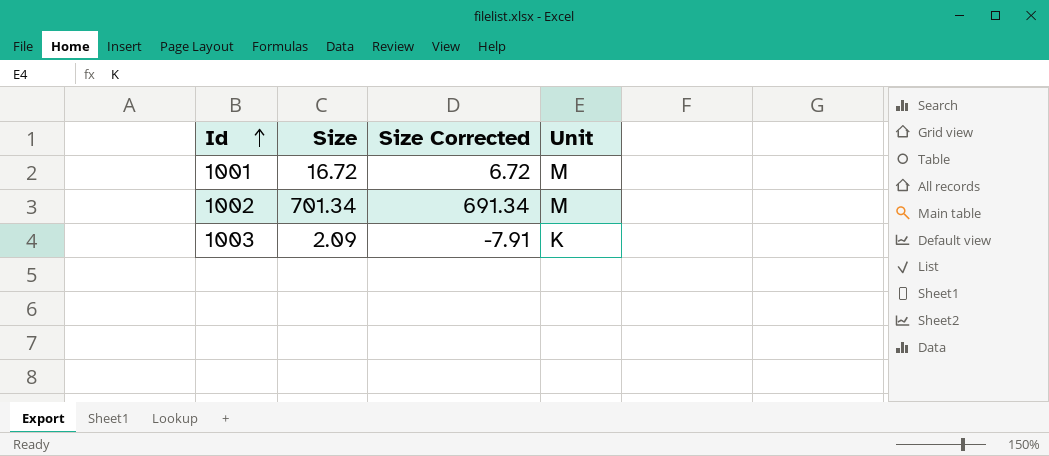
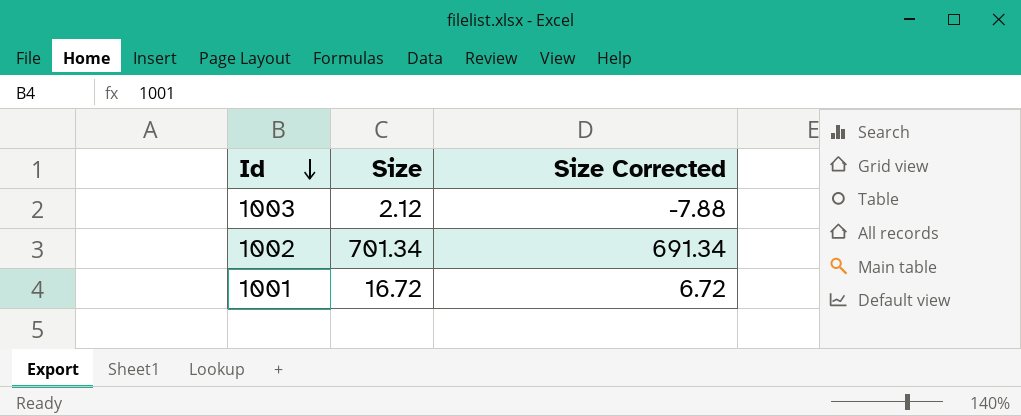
row order: Id ascending -> Id descending
column Unit | position: 4 -> none
1003 | Size: 2.09 -> 2.12
1003 | Size Corrected: -7.91 -> -7.88

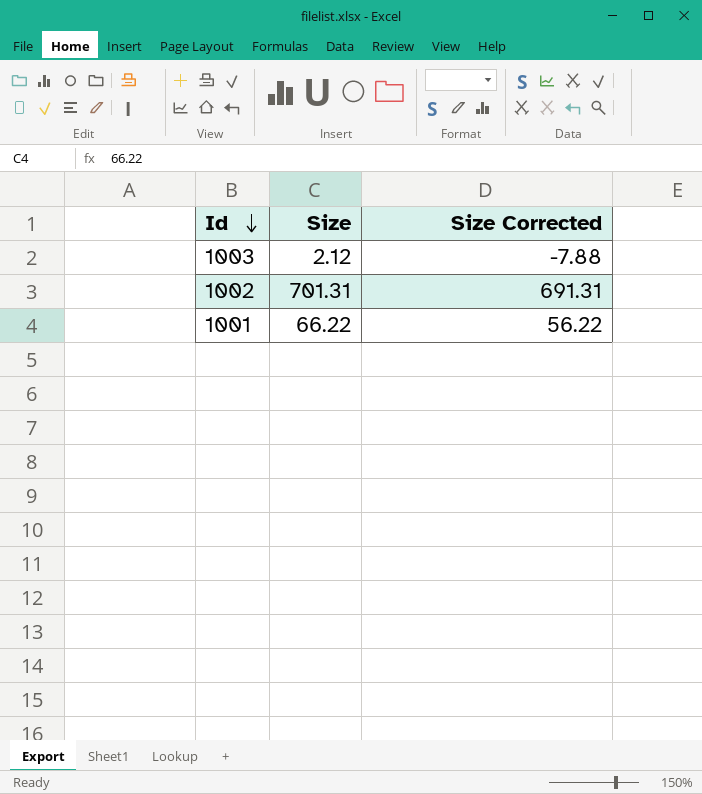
1002 | Size: 701.34 -> 701.31
1002 | Size Corrected: 691.34 -> 691.31
1001 | Size: 16.72 -> 66.22
1001 | Size Corrected: 6.72 -> 56.22

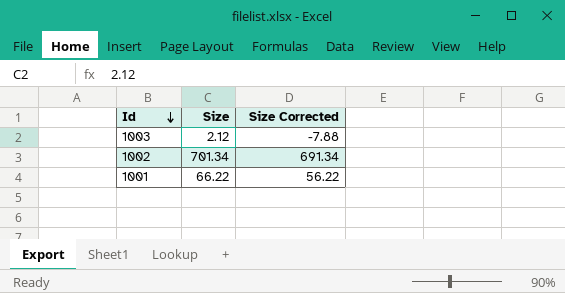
1002 | Size: 701.31 -> 701.34
1002 | Size Corrected: 691.31 -> 691.34

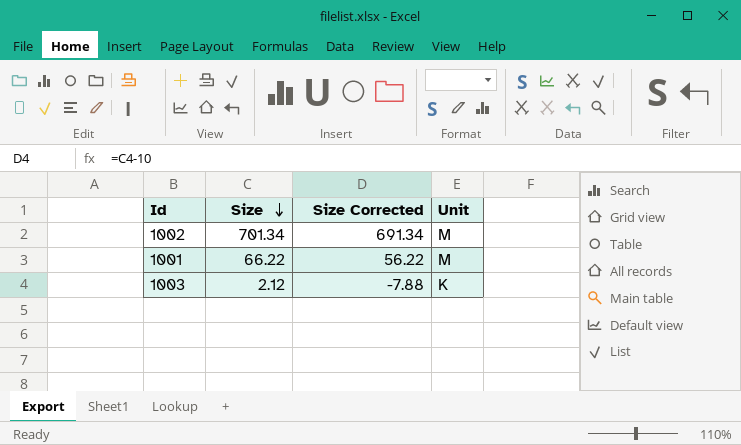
row order: Id descending -> Size descending
column Unit | position: none -> 4

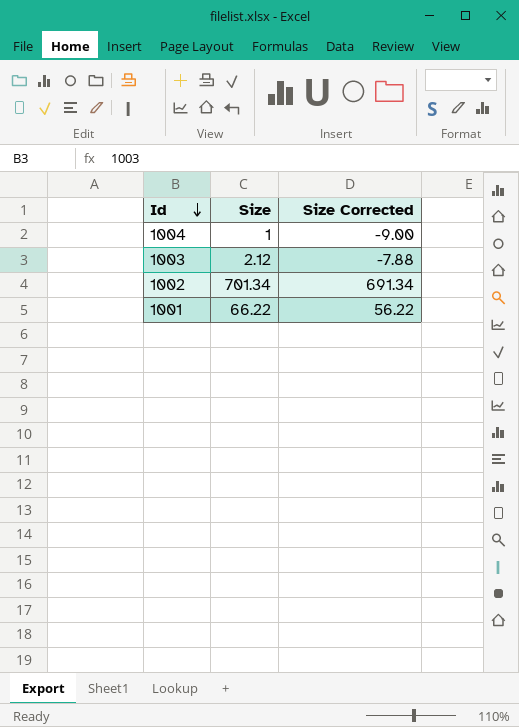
row order: Size descending -> Id descending
column Unit | position: 4 -> none
row 1004: none -> 1 | -9.00

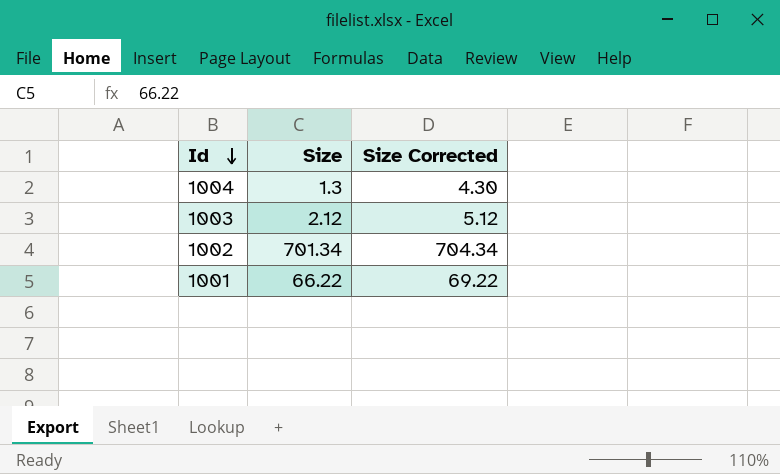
column Size Corrected | formula: [Size] - 10 -> [Size] + 3
1004 | Size: 1 -> 1.3

